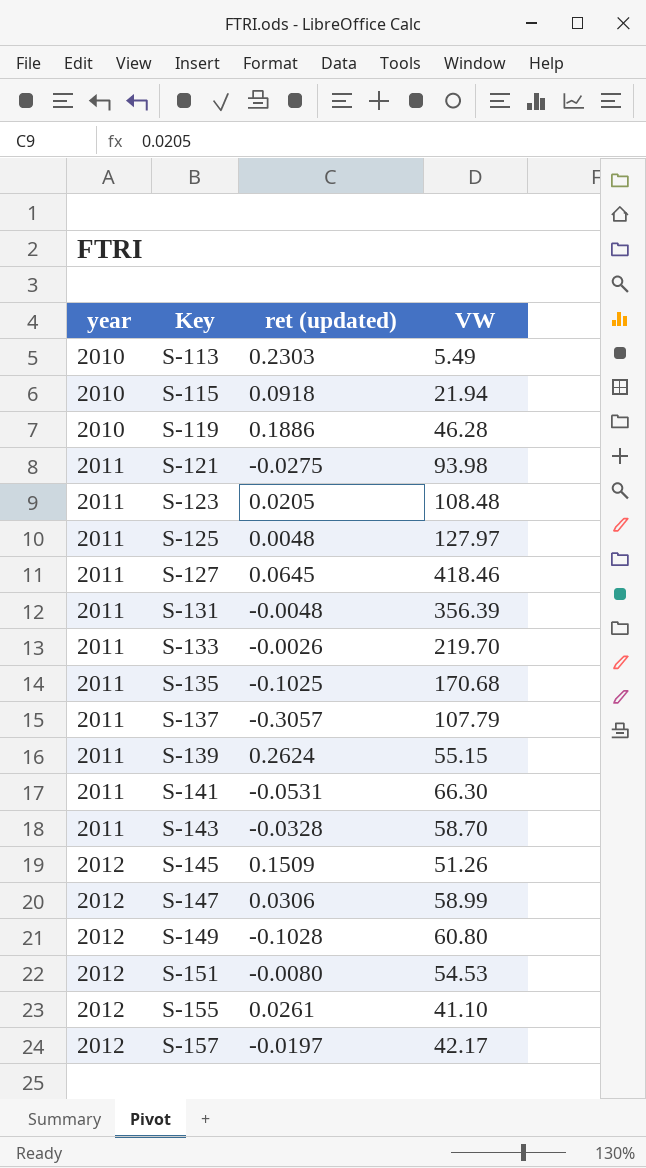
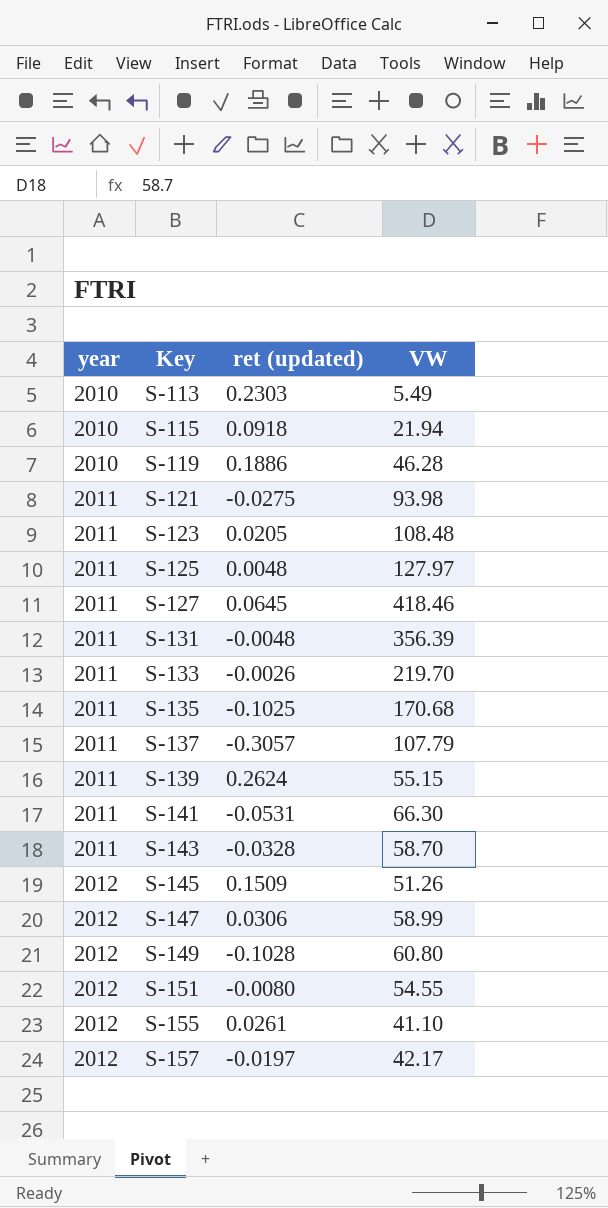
S-151 | VW: 54.53 -> 54.55

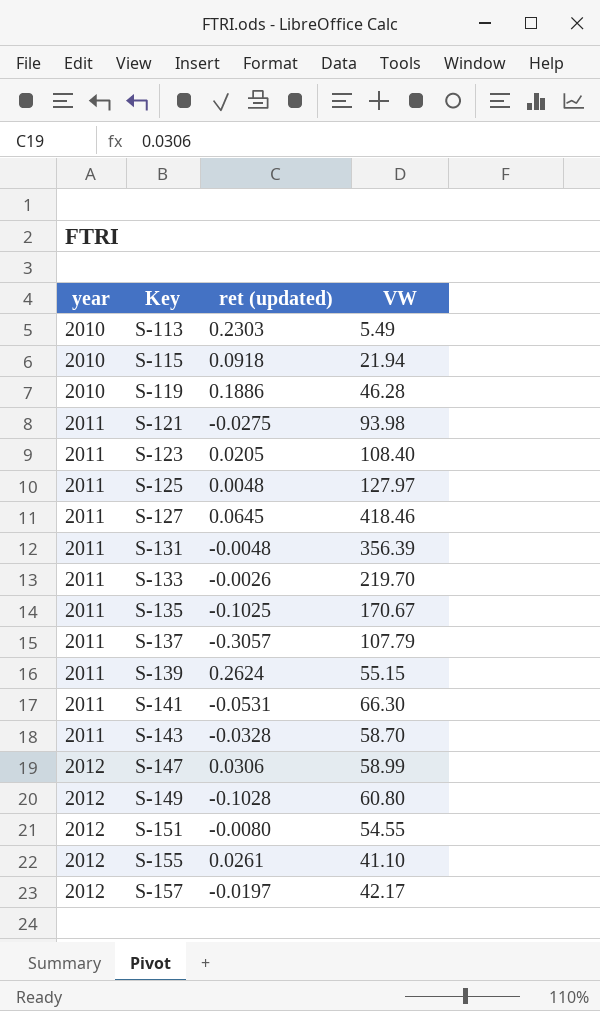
row S-145: 2012 | 0.1509 | 51.26 -> none
S-123 | VW: 108.48 -> 108.40
S-135 | VW: 170.68 -> 170.67

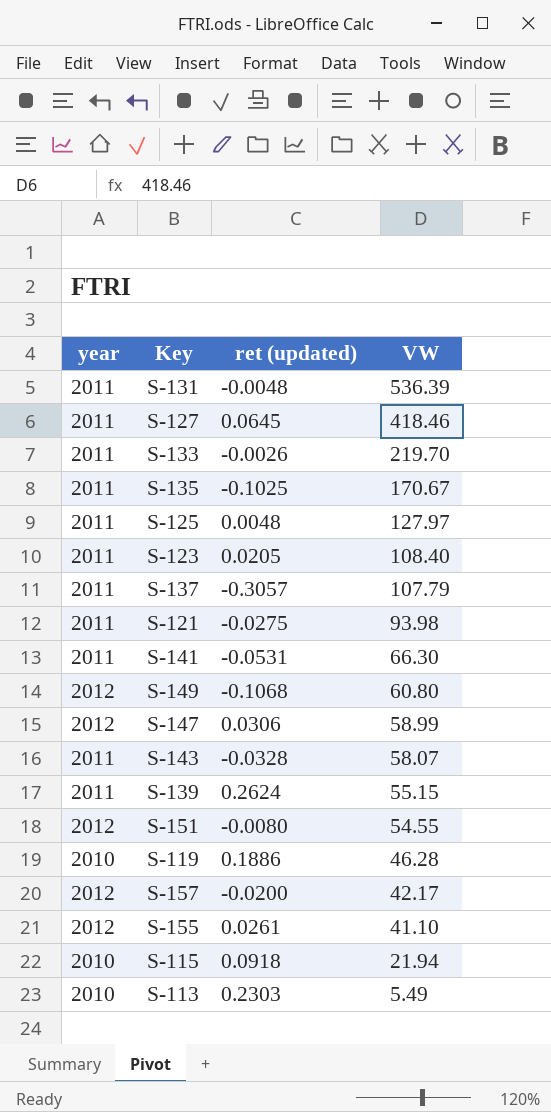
row order: year ascending -> VW descending
S-131 | VW: 356.39 -> 536.39
S-149 | ret (updated): -0.1028 -> -0.1068
S-143 | VW: 58.70 -> 58.07
S-157 | ret (updated): -0.0197 -> -0.0200

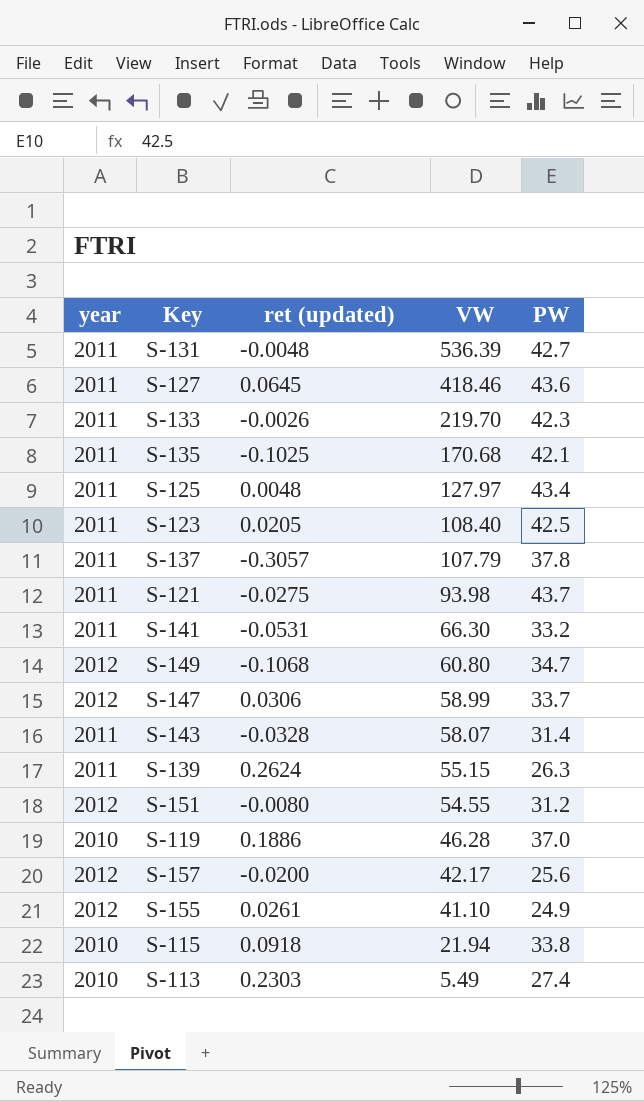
column PW | position: none -> 5
S-135 | VW: 170.67 -> 170.68

